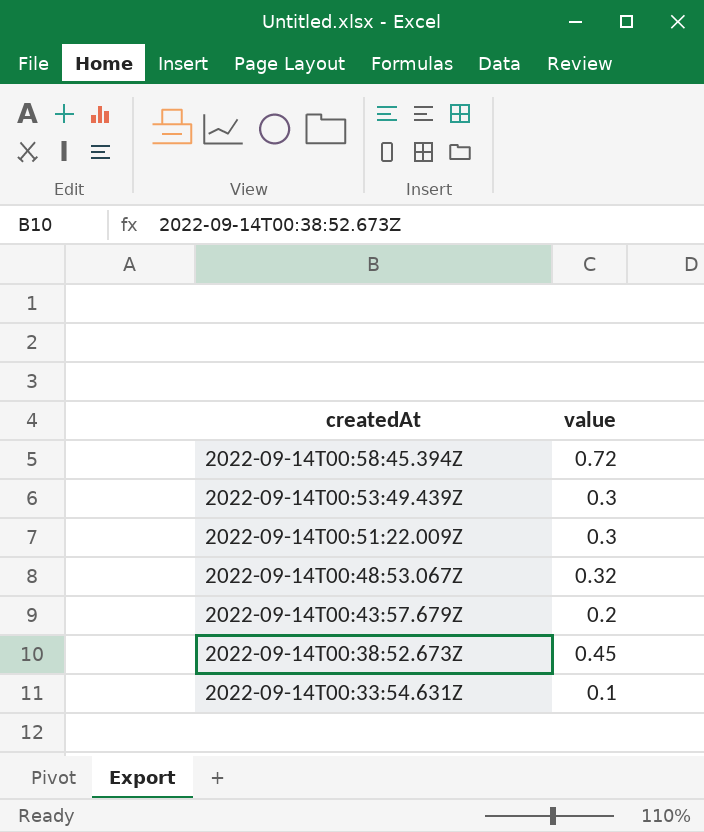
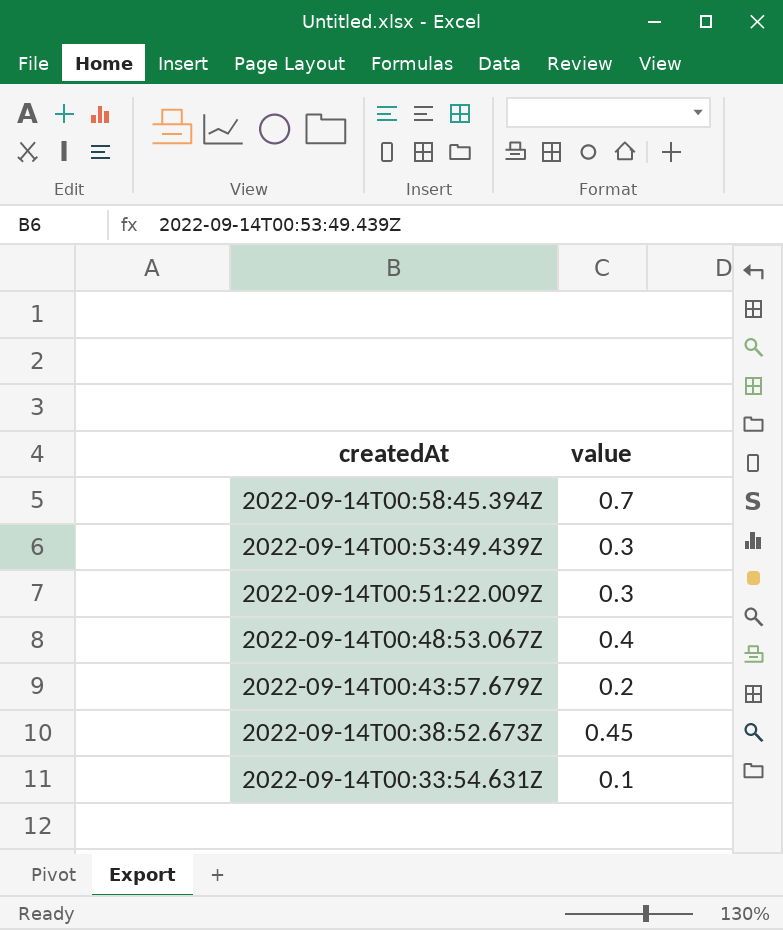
2022-09-14T00:58:45.394Z | value: 0.72 -> 0.7
2022-09-14T00:48:53.067Z | value: 0.32 -> 0.4

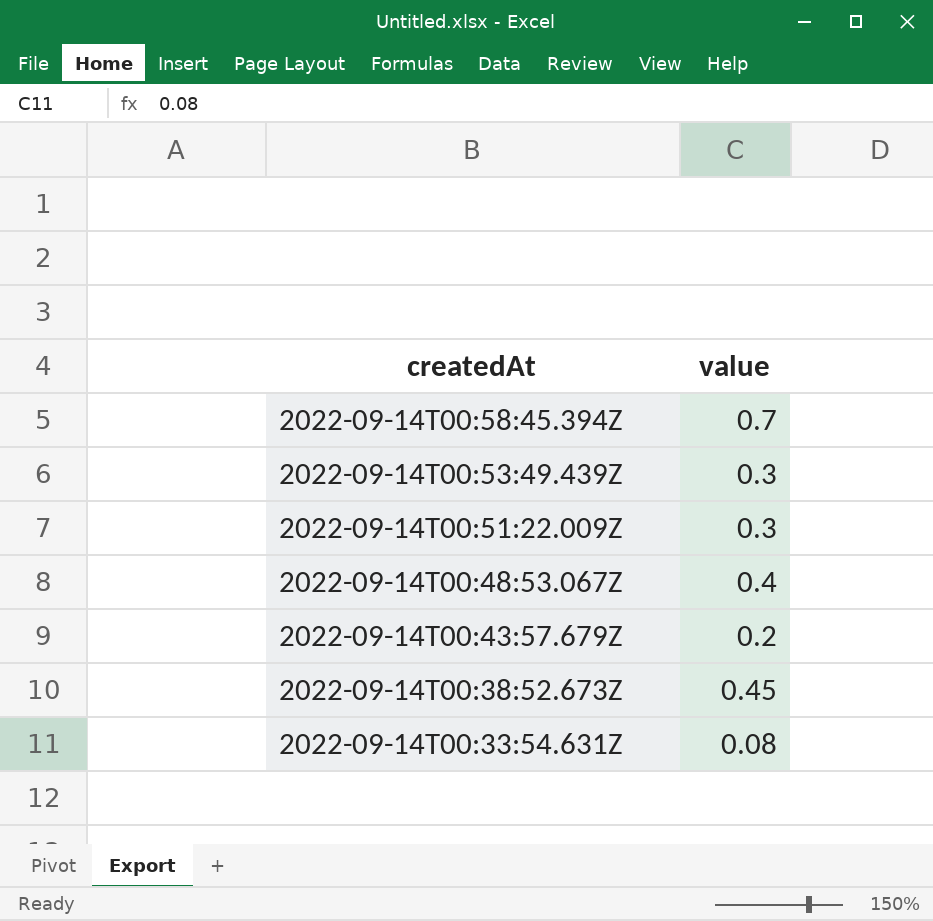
2022-09-14T00:33:54.631Z | value: 0.1 -> 0.08

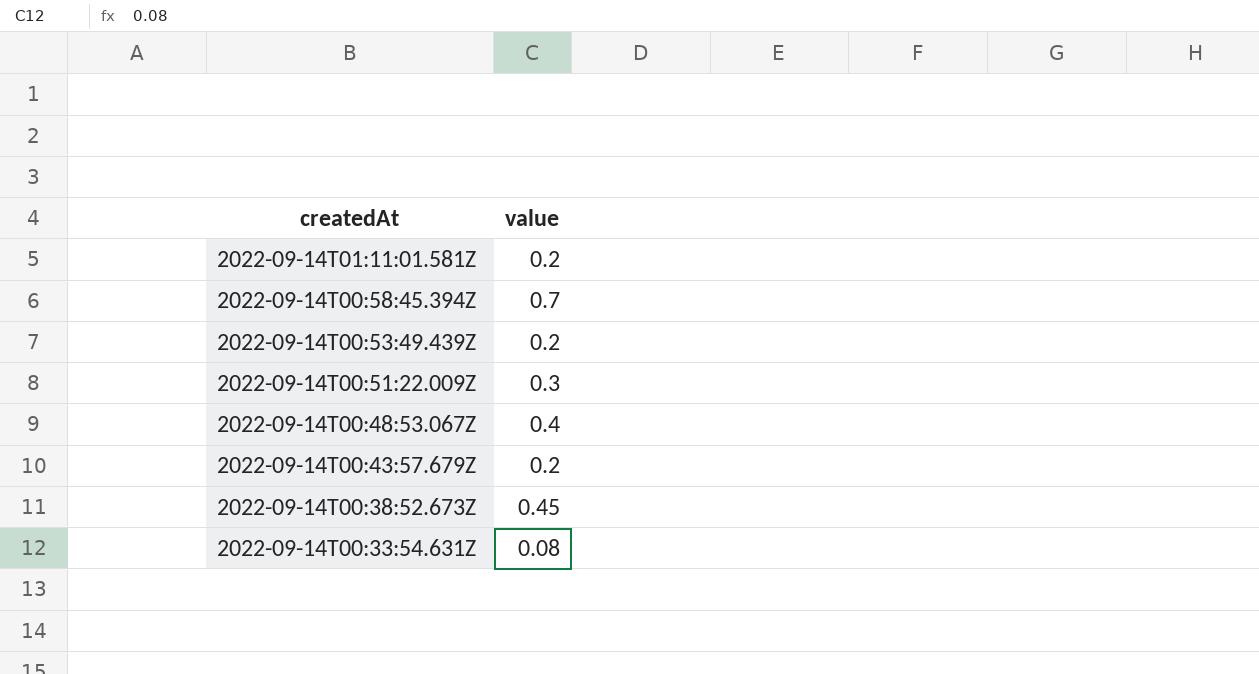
row 2022-09-14T01:11:01.581Z: none -> 0.2
2022-09-14T00:53:49.439Z | value: 0.3 -> 0.2

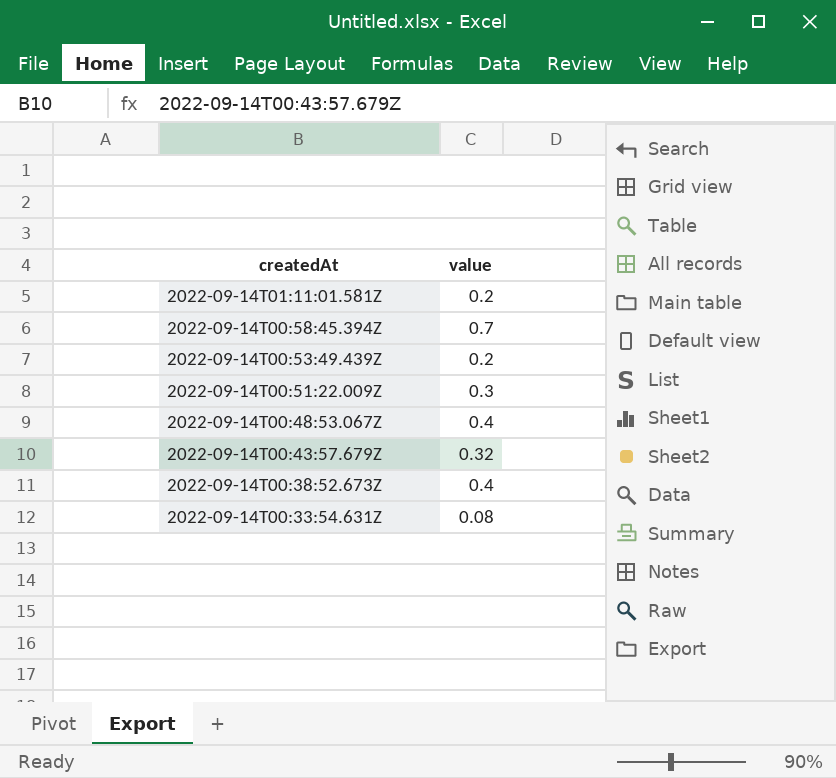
2022-09-14T00:43:57.679Z | value: 0.2 -> 0.32
2022-09-14T00:38:52.673Z | value: 0.45 -> 0.4

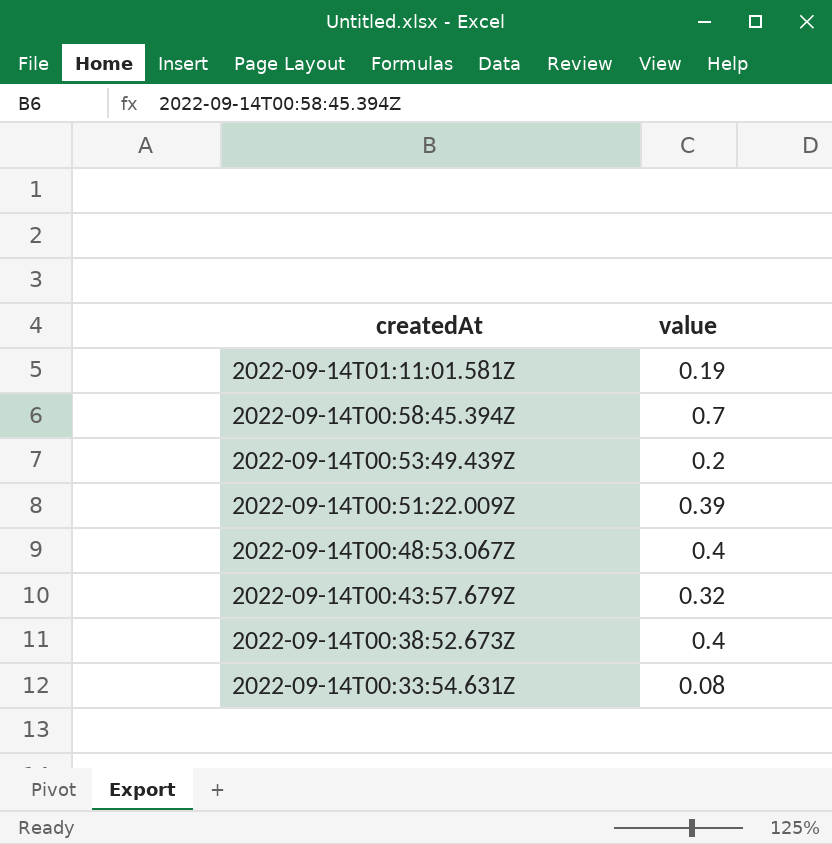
2022-09-14T01:11:01.581Z | value: 0.2 -> 0.19
2022-09-14T00:51:22.009Z | value: 0.3 -> 0.39

